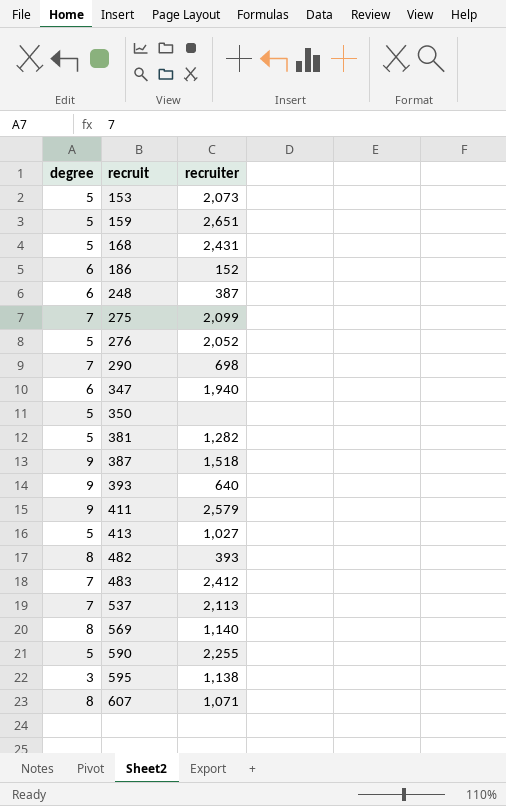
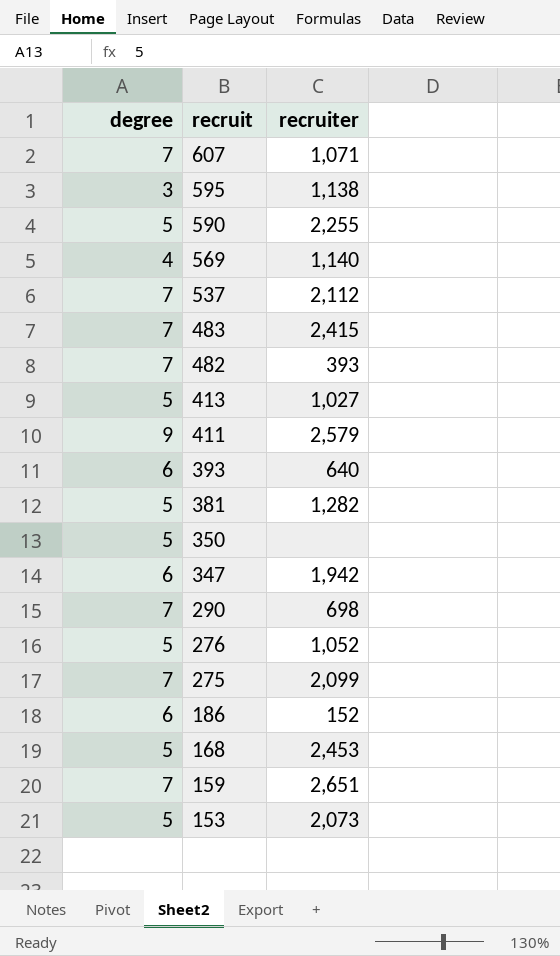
row order: recruit ascending -> recruit descending
row 248: 6 | 387 -> none
row 387: 9 | 1,518 -> none
607 | degree: 8 -> 7
569 | degree: 8 -> 4
537 | recruiter: 2,113 -> 2,112
483 | recruiter: 2,412 -> 2,415
482 | degree: 8 -> 7
393 | degree: 9 -> 6
347 | recruiter: 1,940 -> 1,942
276 | recruiter: 2,052 -> 1,052
168 | recruiter: 2,431 -> 2,453
159 | degree: 5 -> 7

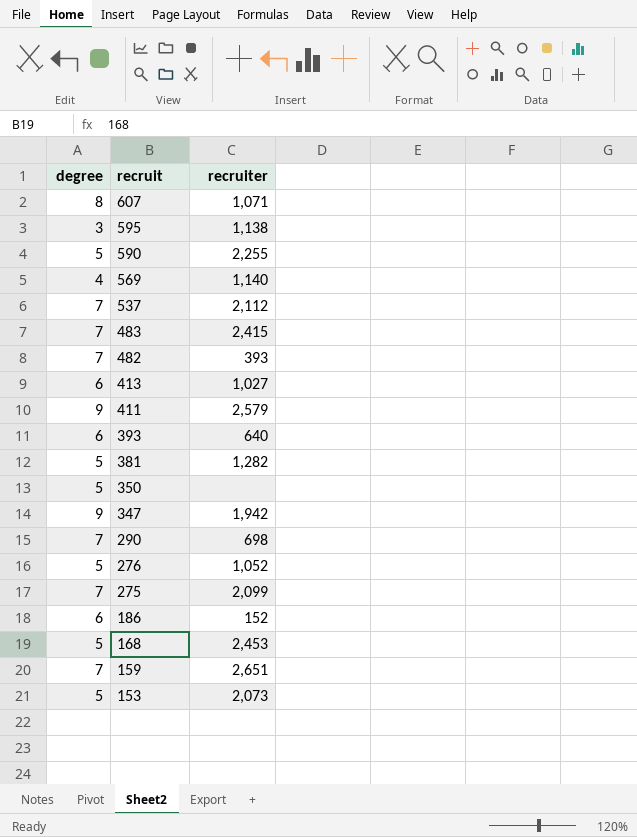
607 | degree: 7 -> 8
413 | degree: 5 -> 6
347 | degree: 6 -> 9

